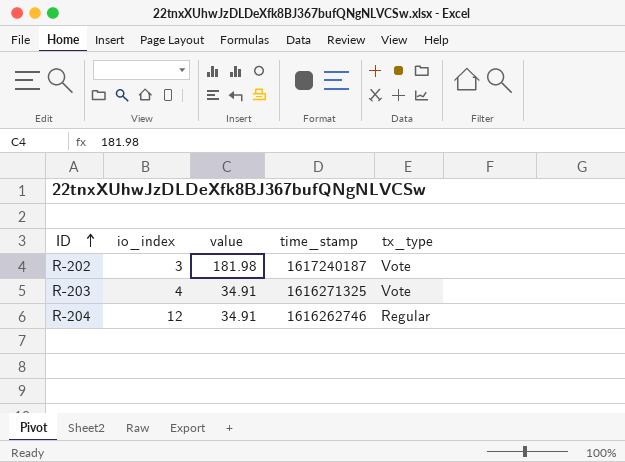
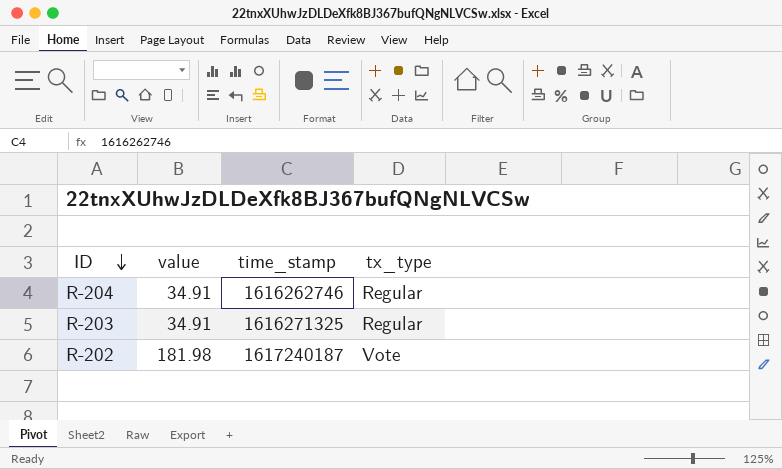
row order: ID ascending -> ID descending
column io_index | position: 2 -> none
R-203 | tx_type: Vote -> Regular

